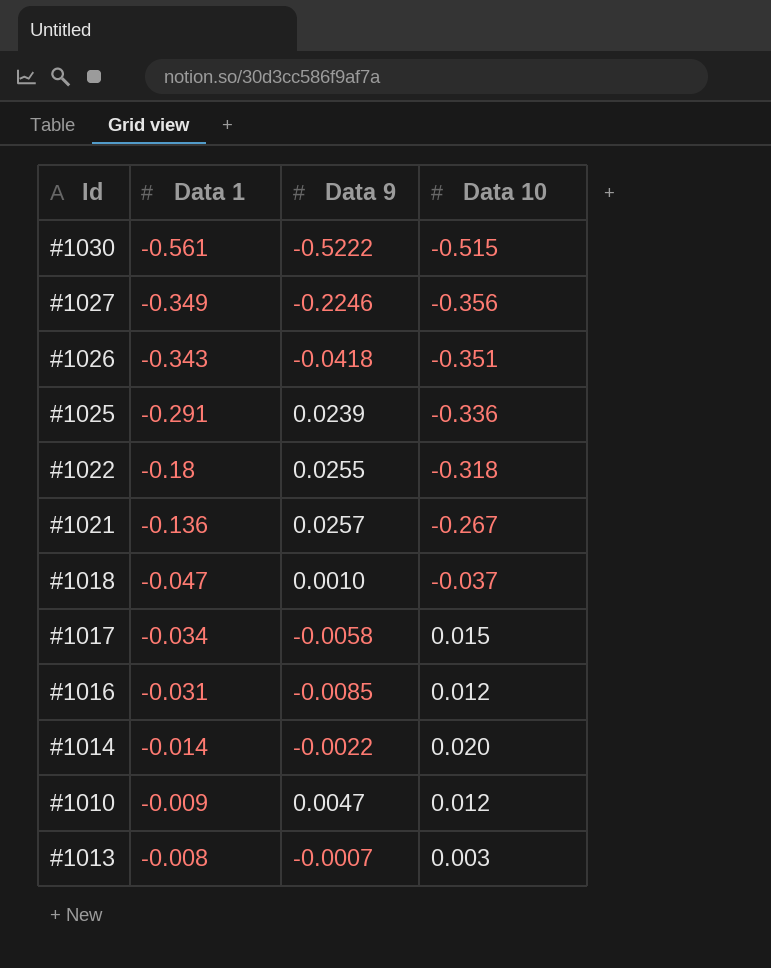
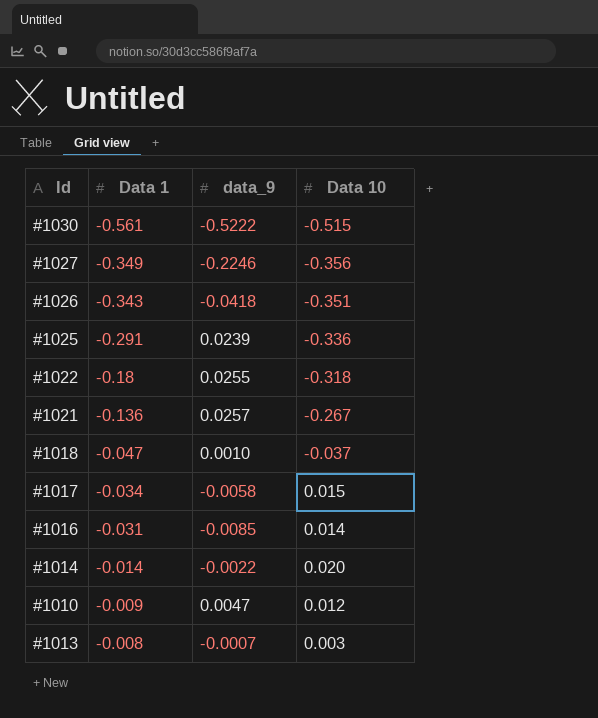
column name: Data 9 -> data_9
#1016 | Data 10: 0.012 -> 0.014

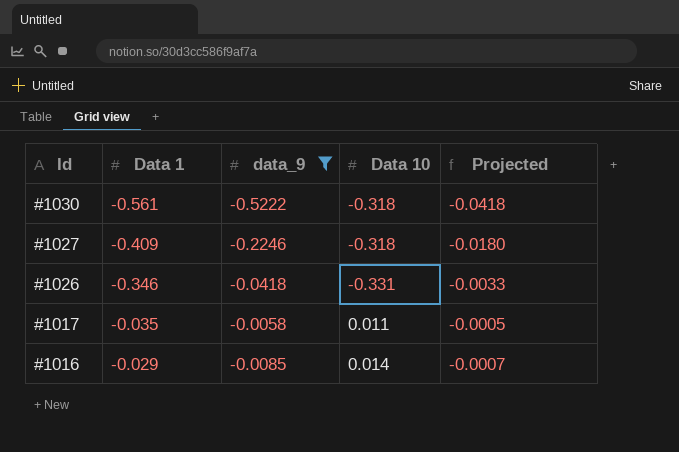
filter: none -> data_9 <= -0.0058
column Projected | formula: none -> [data_9] * 0.08
#1030 | Data 10: -0.515 -> -0.318
#1027 | Data 1: -0.349 -> -0.409
#1027 | Data 10: -0.356 -> -0.318
#1026 | Data 1: -0.343 -> -0.346
#1026 | Data 10: -0.351 -> -0.331
#1017 | Data 1: -0.034 -> -0.035
#1017 | Data 10: 0.015 -> 0.011
#1016 | Data 1: -0.031 -> -0.029

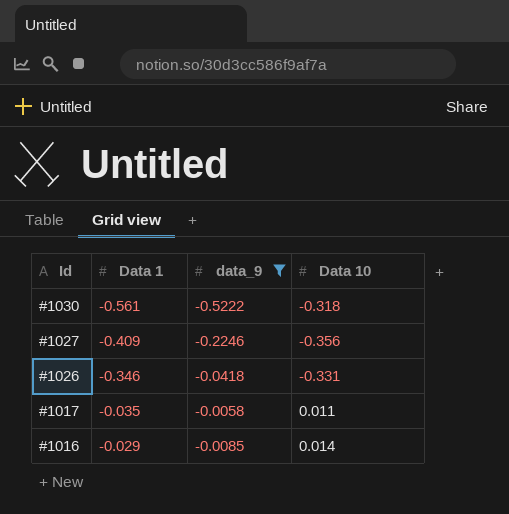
column Projected | formula: [data_9] * 0.08 -> none
#1027 | Data 10: -0.318 -> -0.356

